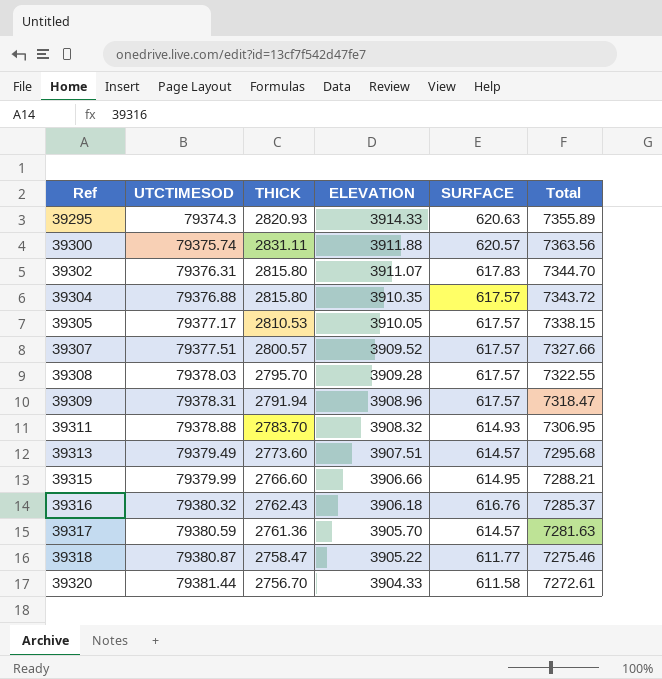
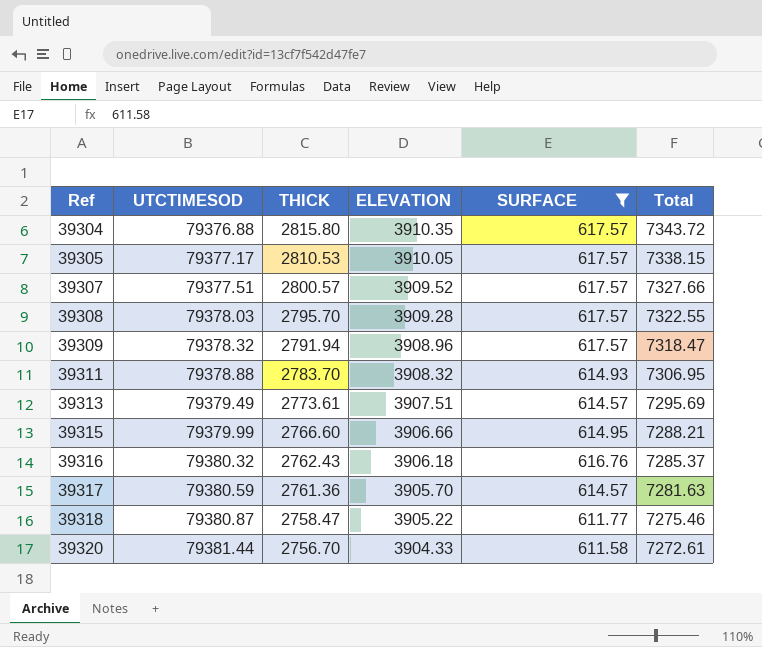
filter: none -> SURFACE <= 617.57
39309 | UTCTIMESOD: 79378.31 -> 79378.32
39313 | THICK: 2773.60 -> 2773.61
39313 | Total: 7295.68 -> 7295.69

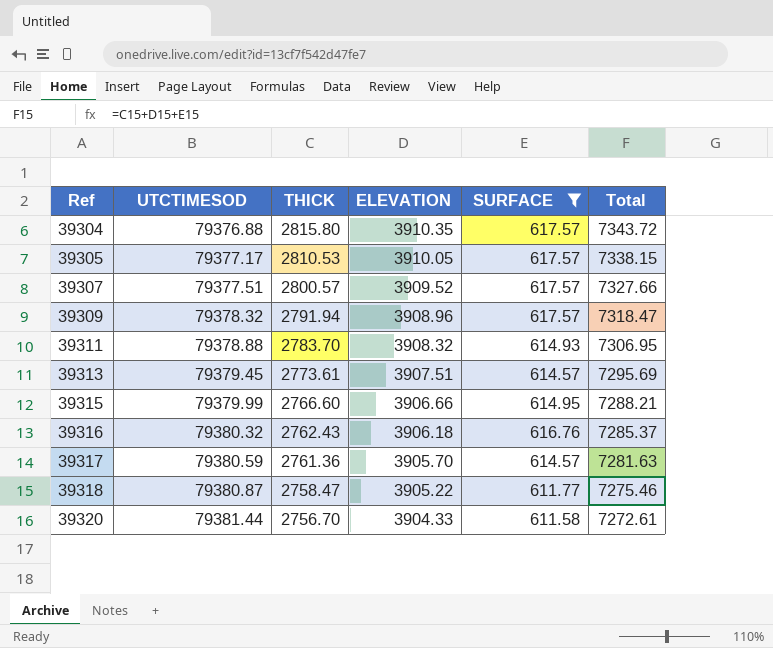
row 39308: 79378.03 | 2795.70 | 3909.28 | 617.57 | 7322.55 -> none
39313 | UTCTIMESOD: 79379.49 -> 79379.45

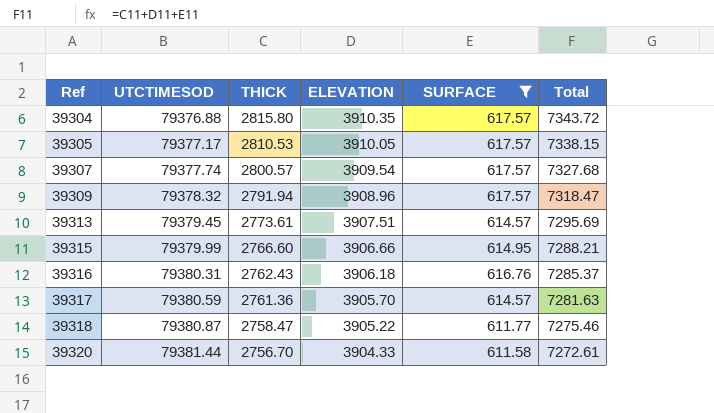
row 39311: 79378.88 | 2783.70 | 3908.32 | 614.93 | 7306.95 -> none
39307 | UTCTIMESOD: 79377.51 -> 79377.74
39307 | ELEVATION: 3909.52 -> 3909.54
39307 | Total: 7327.66 -> 7327.68
39316 | UTCTIMESOD: 79380.32 -> 79380.31

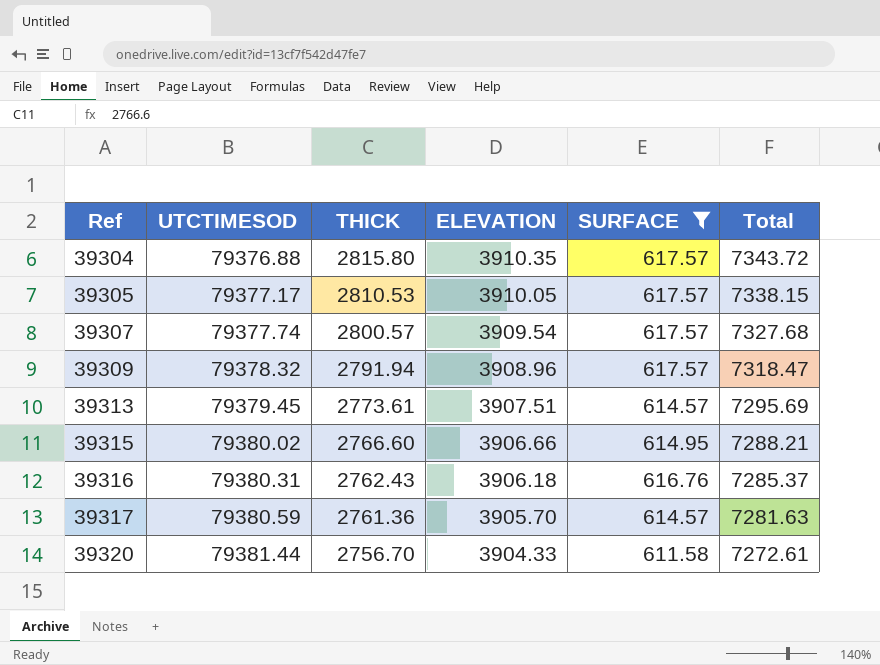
row 39318: 79380.87 | 2758.47 | 3905.22 | 611.77 | 7275.46 -> none
39315 | UTCTIMESOD: 79379.99 -> 79380.02

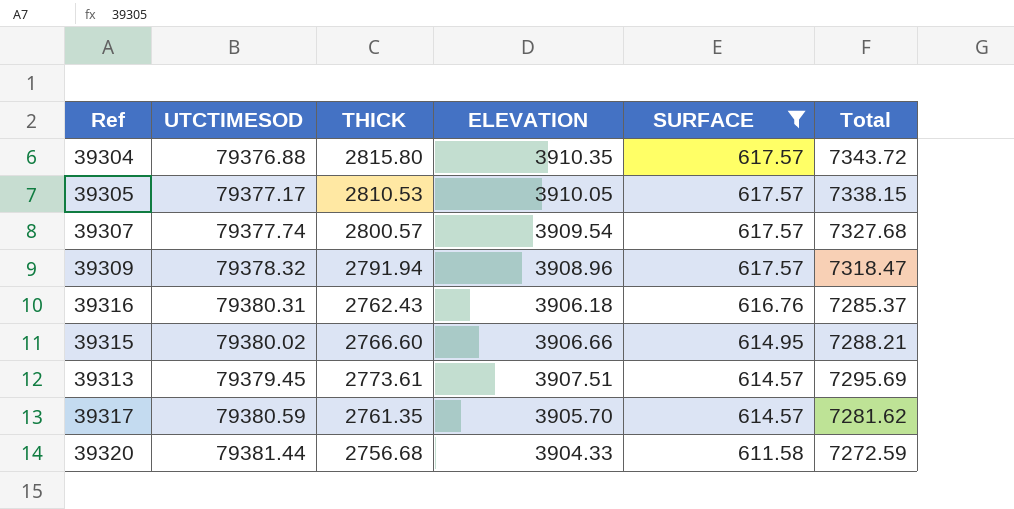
row order: Ref ascending -> SURFACE descending
39317 | THICK: 2761.36 -> 2761.35
39317 | Total: 7281.63 -> 7281.62
39320 | THICK: 2756.70 -> 2756.68
39320 | Total: 7272.61 -> 7272.59

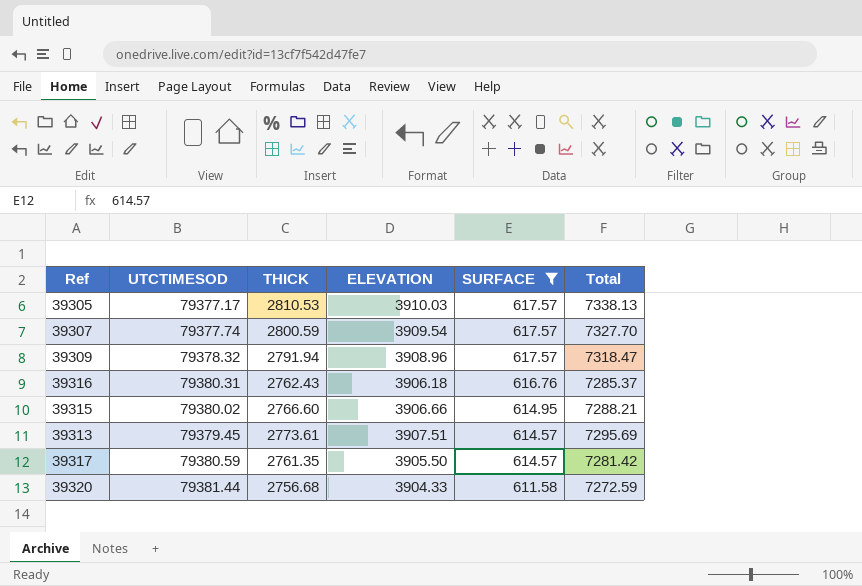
row 39304: 79376.88 | 2815.80 | 3910.35 | 617.57 | 7343.72 -> none
39305 | ELEVATION: 3910.05 -> 3910.03
39305 | Total: 7338.15 -> 7338.13
39307 | THICK: 2800.57 -> 2800.59
39307 | Total: 7327.68 -> 7327.70
39317 | ELEVATION: 3905.70 -> 3905.50
39317 | Total: 7281.62 -> 7281.42

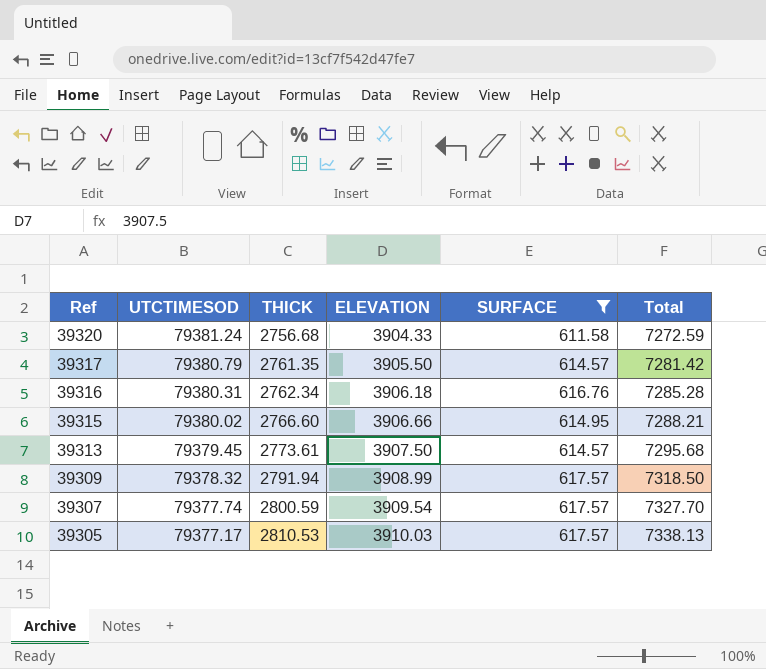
row order: SURFACE descending -> Ref descending
39320 | UTCTIMESOD: 79381.44 -> 79381.24
39317 | UTCTIMESOD: 79380.59 -> 79380.79
39316 | THICK: 2762.43 -> 2762.34
39316 | Total: 7285.37 -> 7285.28
39313 | ELEVATION: 3907.51 -> 3907.50
39313 | Total: 7295.69 -> 7295.68
39309 | ELEVATION: 3908.96 -> 3908.99
39309 | Total: 7318.47 -> 7318.50

